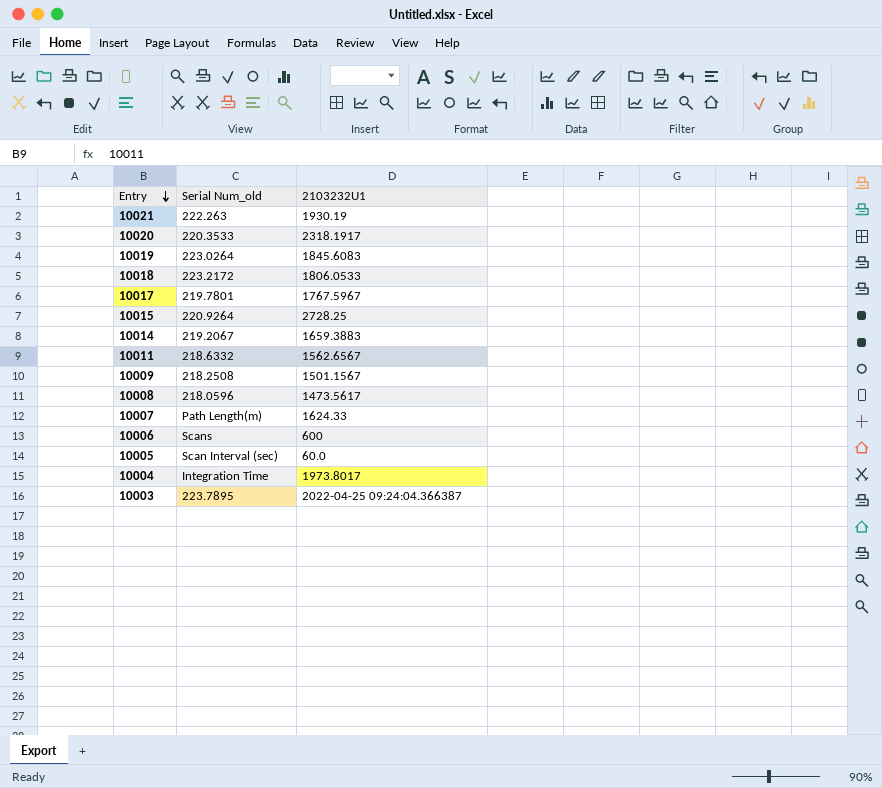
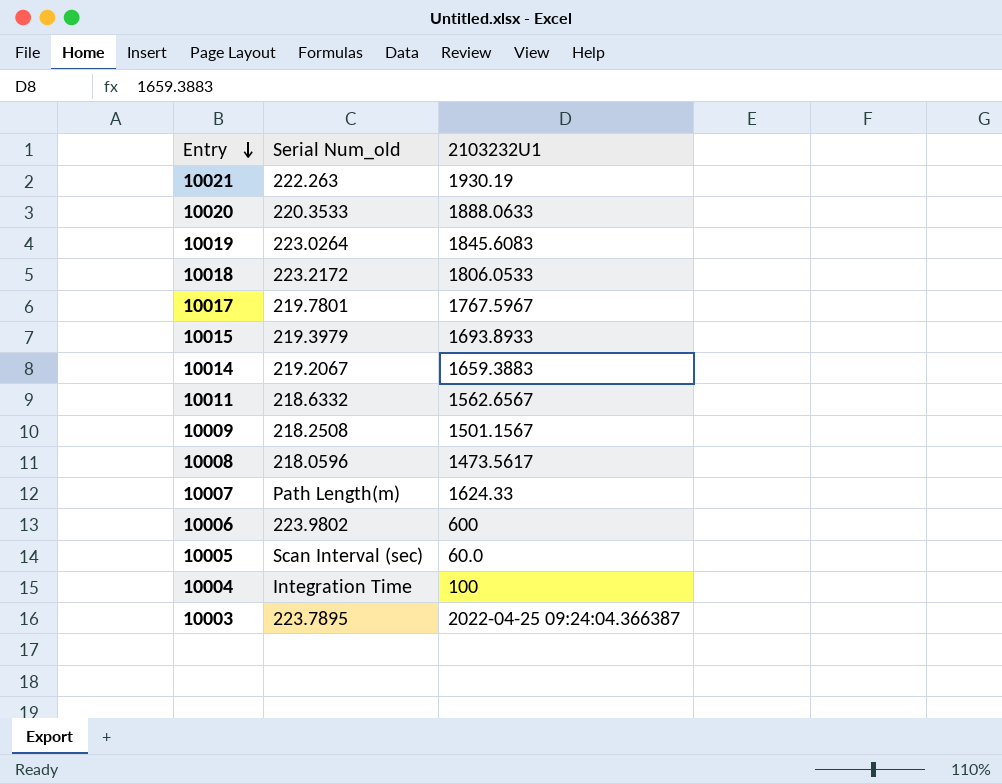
10020 | 2103232U1: 2318.1917 -> 1888.0633
10015 | Serial Num_old: 220.9264 -> 219.3979
10015 | 2103232U1: 2728.25 -> 1693.8933
10006 | Serial Num_old: Scans -> 223.9802
10004 | 2103232U1: 1973.8017 -> 100

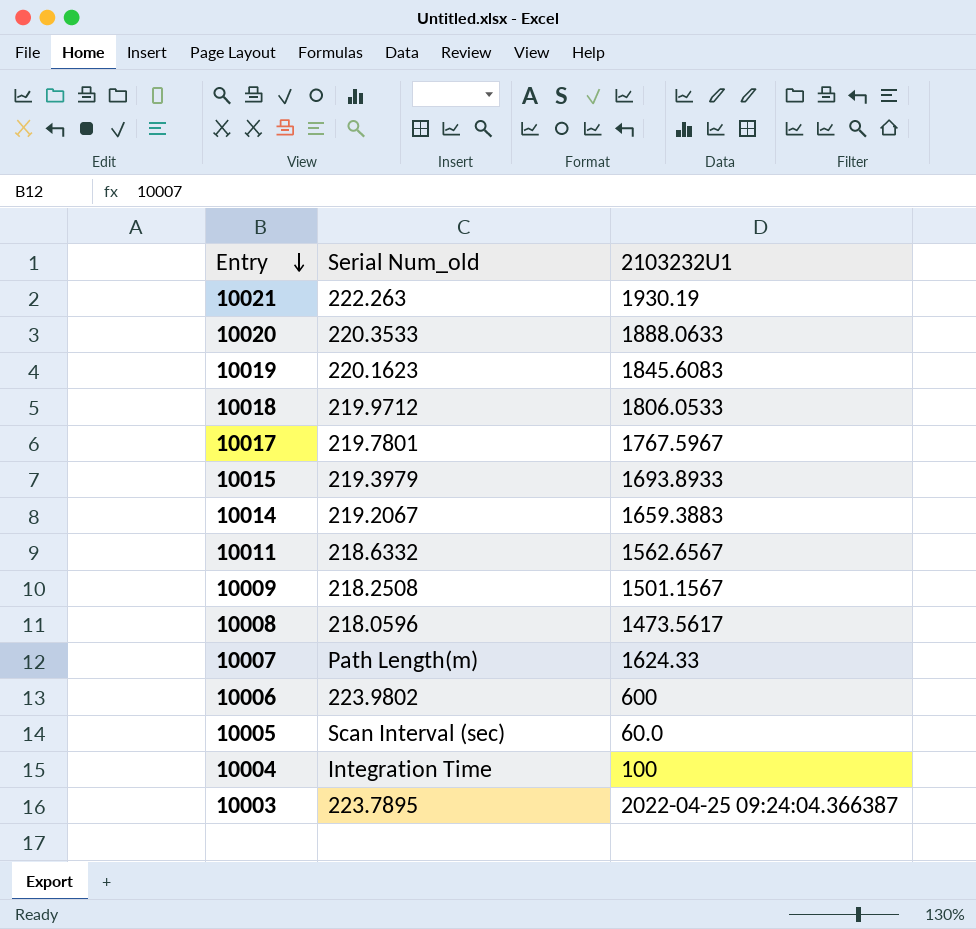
10019 | Serial Num_old: 223.0264 -> 220.1623
10018 | Serial Num_old: 223.2172 -> 219.9712

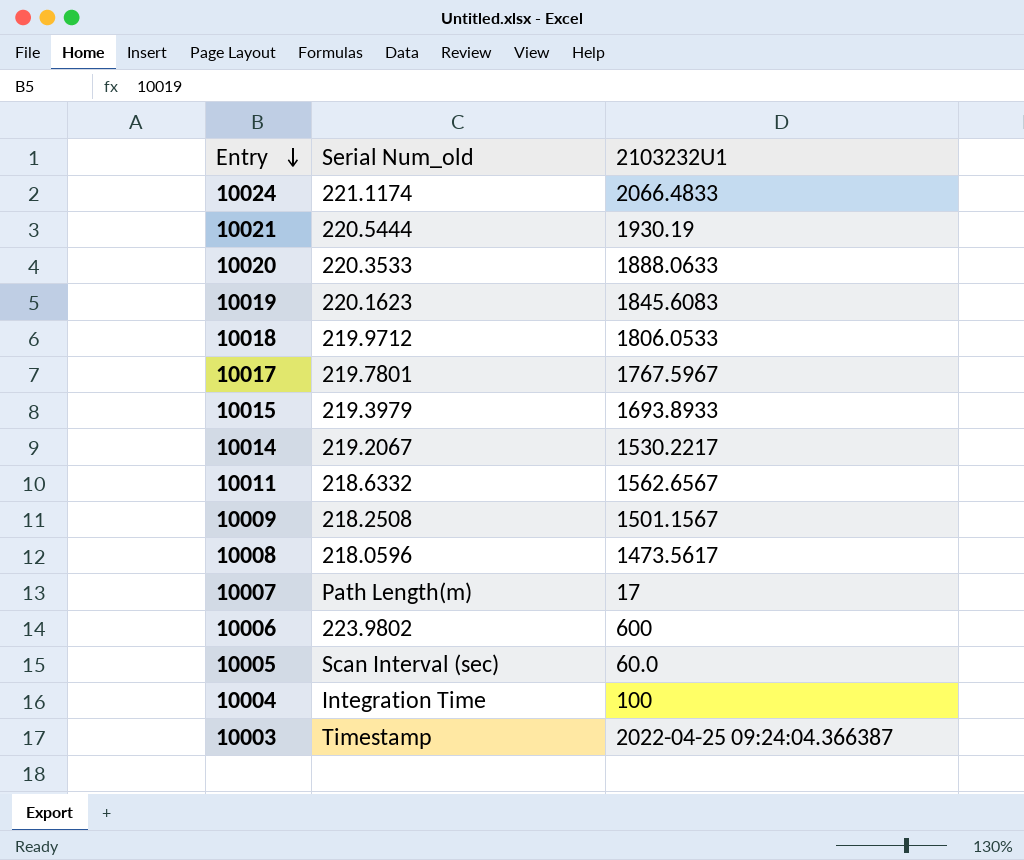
row 10024: none -> 221.1174 | 2066.4833
10021 | Serial Num_old: 222.263 -> 220.5444
10014 | 2103232U1: 1659.3883 -> 1530.2217
10007 | 2103232U1: 1624.33 -> 17
10003 | Serial Num_old: 223.7895 -> Timestamp

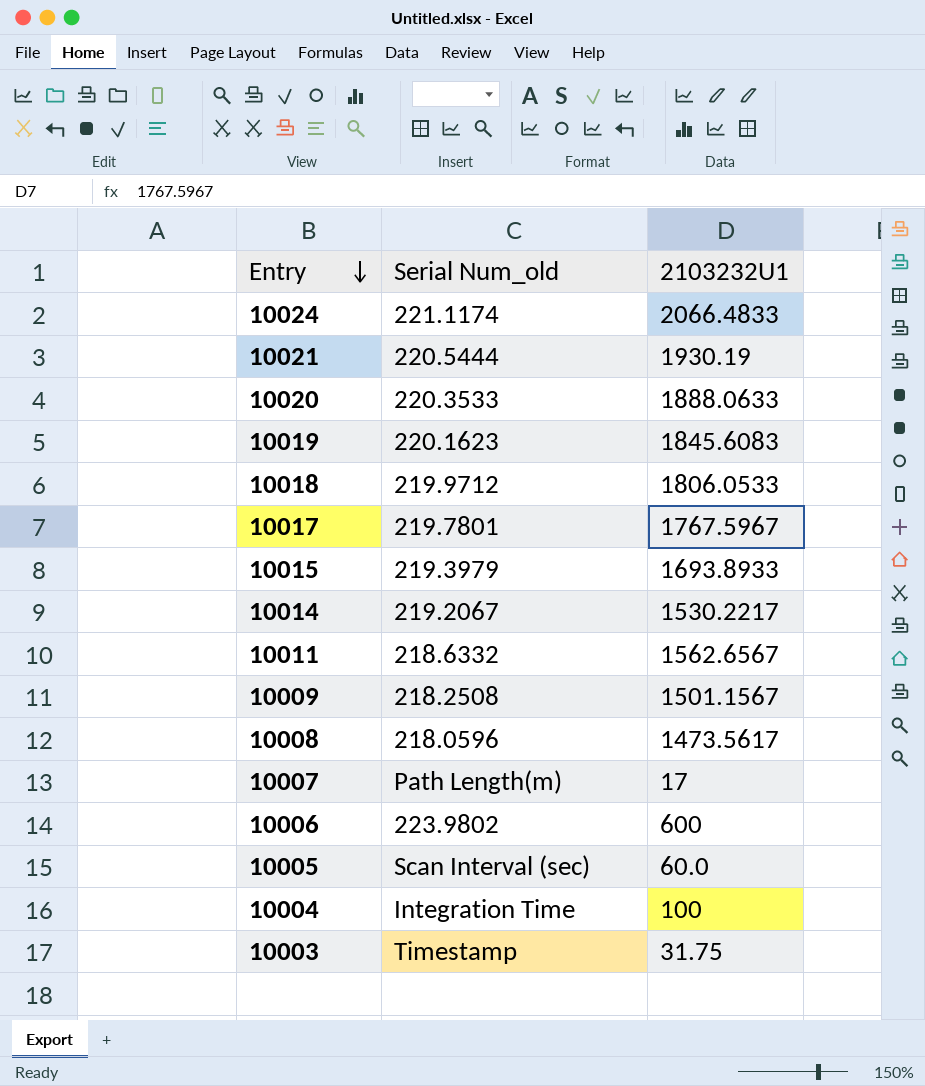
10003 | 2103232U1: 2022-04-25 09:24:04.366387 -> 31.75

